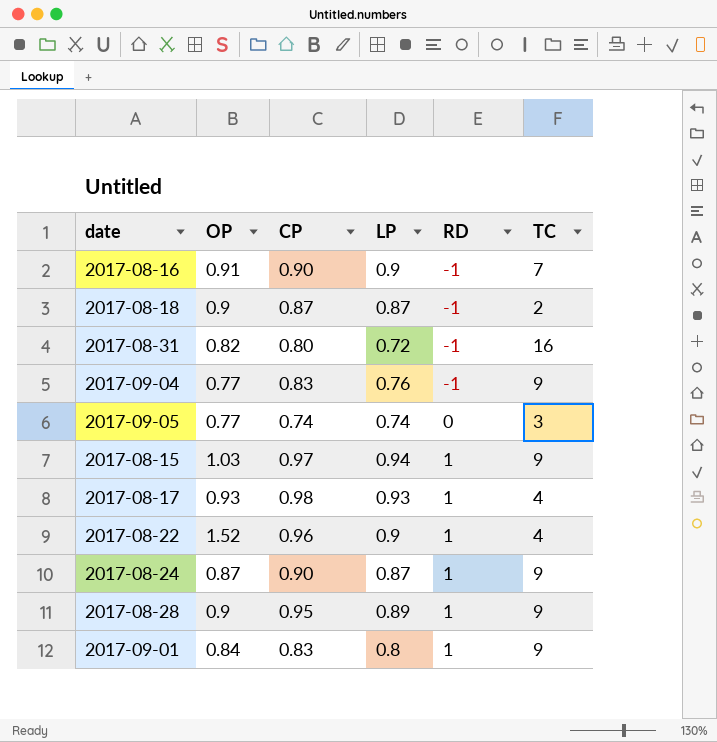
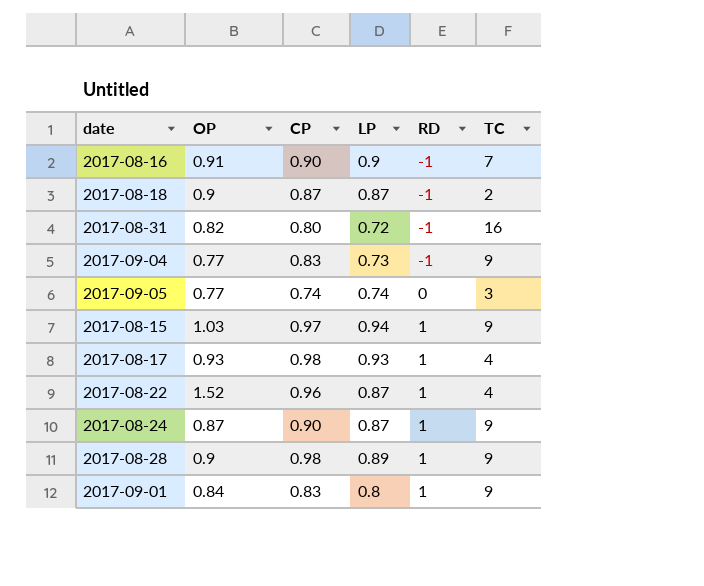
2017-09-04 | LP: 0.76 -> 0.73
2017-08-22 | LP: 0.9 -> 0.87
2017-08-28 | CP: 0.95 -> 0.98

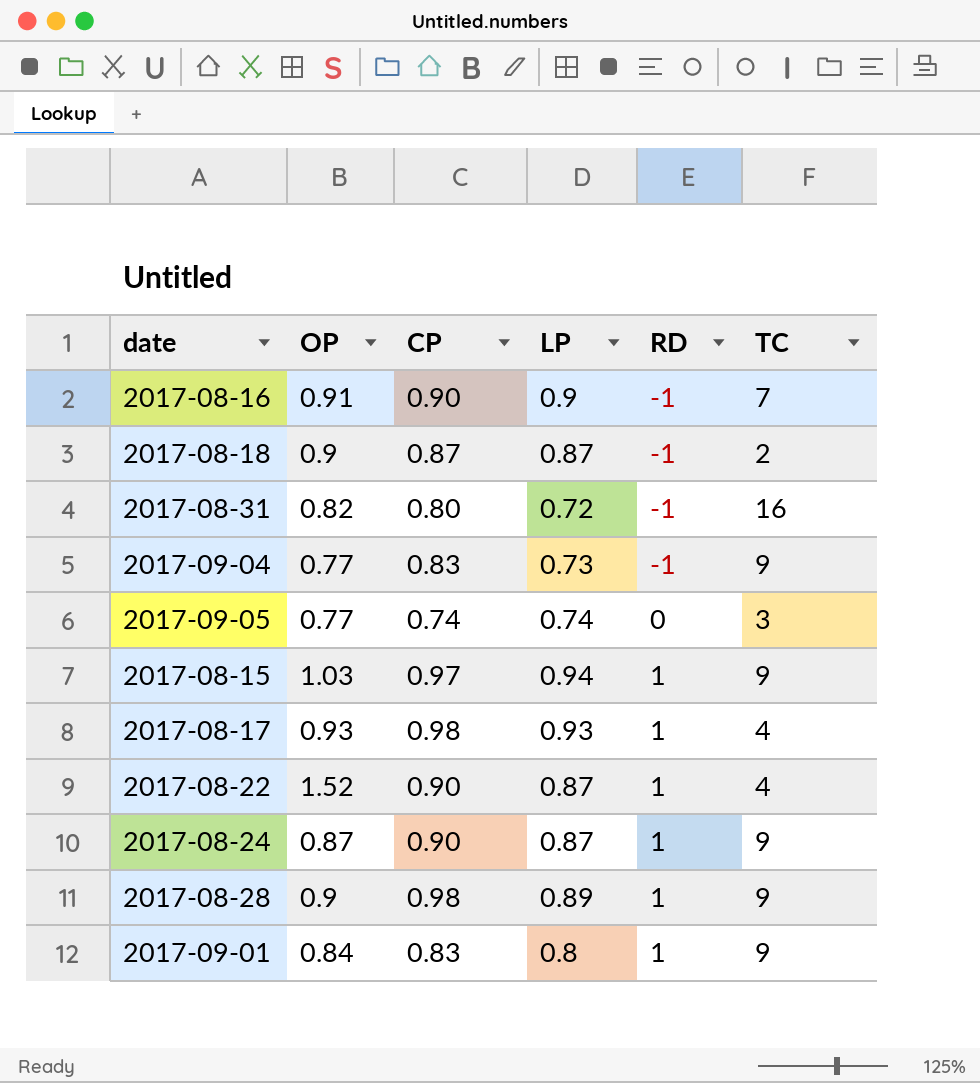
2017-08-22 | CP: 0.96 -> 0.90

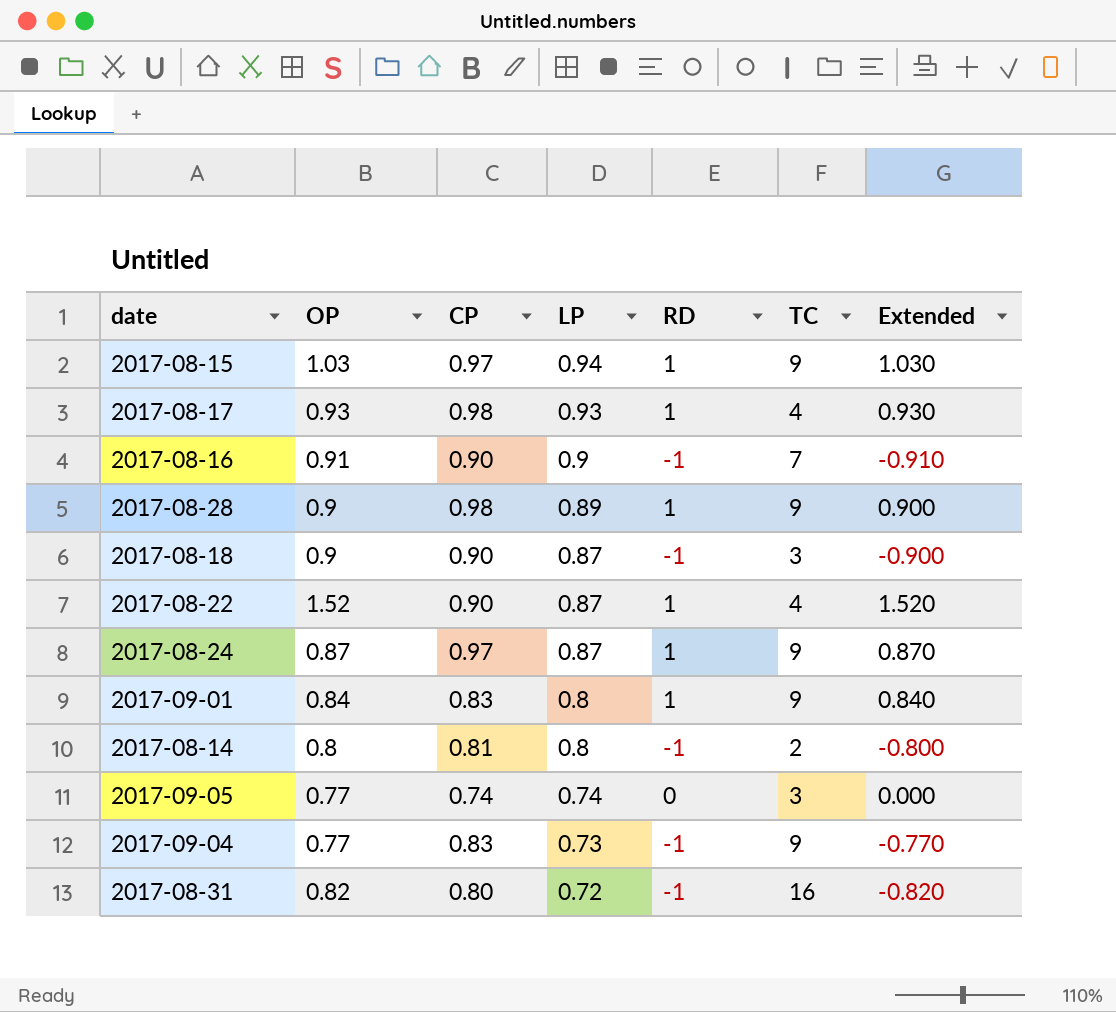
row order: RD ascending -> LP descending
column Extended | formula: none -> [OP] * [RD]
2017-08-18 | CP: 0.87 -> 0.90
2017-08-18 | TC: 2 -> 3
2017-08-24 | CP: 0.90 -> 0.97
row 2017-08-14: none -> 0.8 | 0.81 | 0.8 | -1 | 2 | -0.800

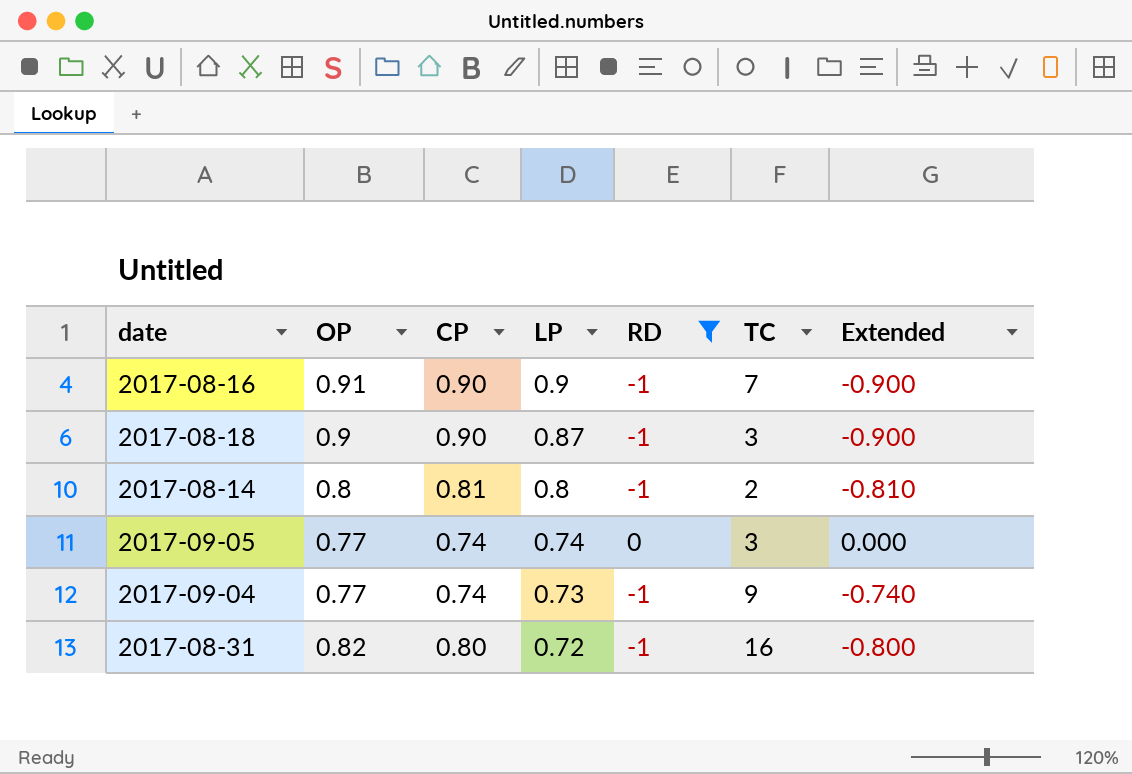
filter: none -> RD != 1
column Extended | formula: [OP] * [RD] -> [CP] * [RD]
2017-09-04 | CP: 0.83 -> 0.74

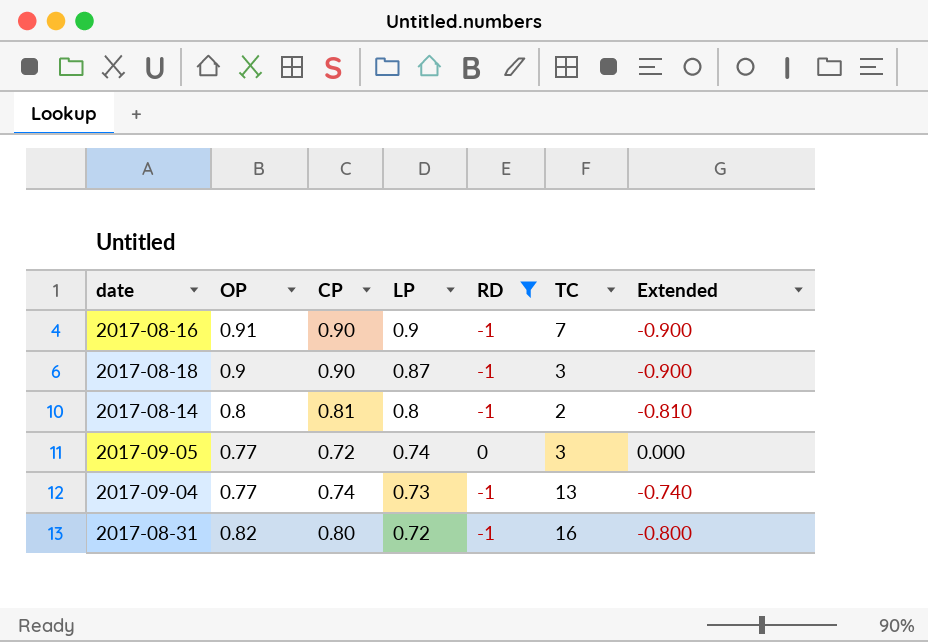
2017-09-05 | CP: 0.74 -> 0.72
2017-09-04 | TC: 9 -> 13

